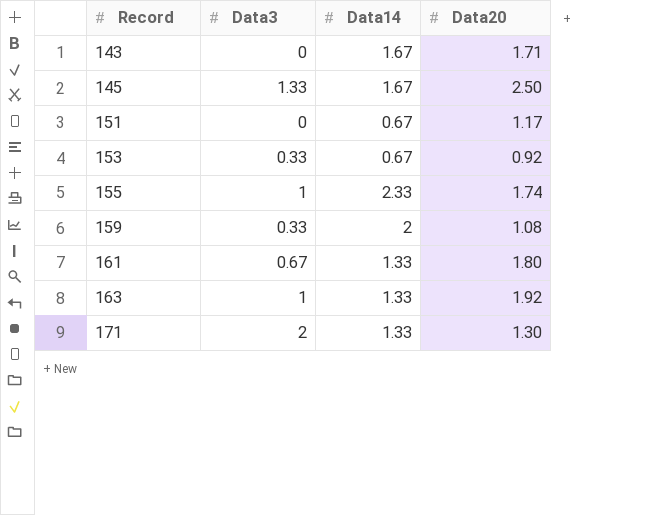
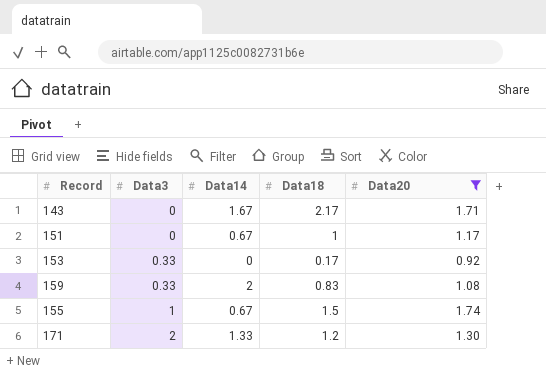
filter: none -> Data20 <= 1.74
row order: Record ascending -> Data3 ascending
column Data18 | position: none -> 4
153 | Data14: 0.67 -> 0
155 | Data14: 2.33 -> 0.67

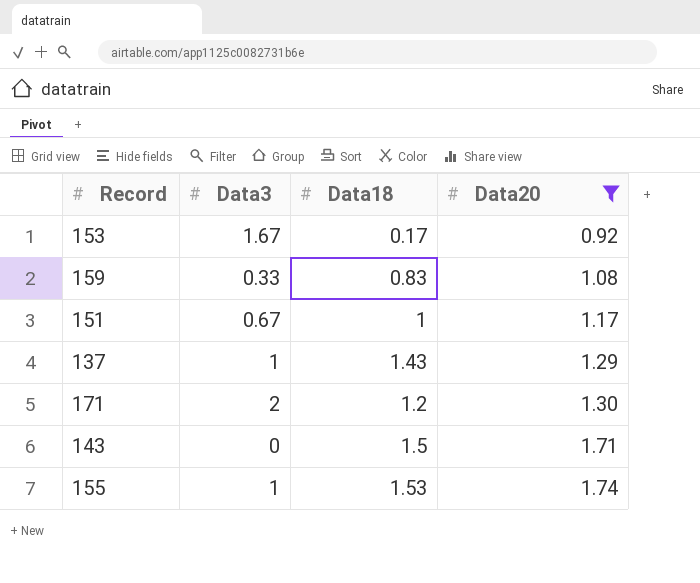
row order: Data3 ascending -> Data20 ascending
column Data14 | position: 3 -> none
153 | Data3: 0.33 -> 1.67
151 | Data3: 0 -> 0.67
row 137: none -> 1 | 1.43 | 1.29
143 | Data18: 2.17 -> 1.5
155 | Data18: 1.5 -> 1.53

